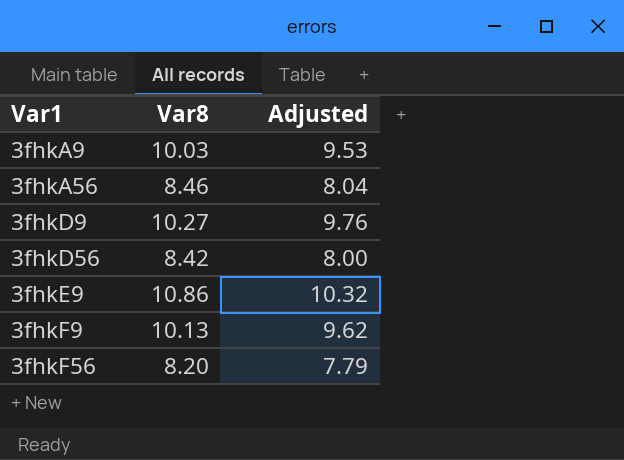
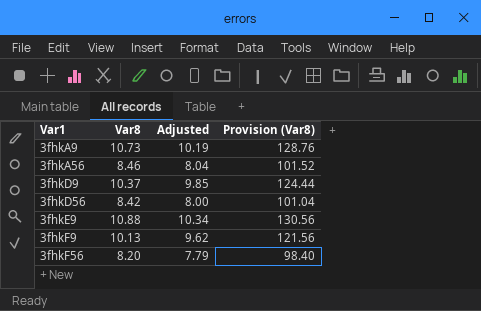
column Provision (Var8) | formula: none -> [Var8] * 12
3fhkA9 | Var8: 10.03 -> 10.73
3fhkA9 | Adjusted: 9.53 -> 10.19
3fhkD9 | Var8: 10.27 -> 10.37
3fhkD9 | Adjusted: 9.76 -> 9.85
3fhkE9 | Var8: 10.86 -> 10.88
3fhkE9 | Adjusted: 10.32 -> 10.34

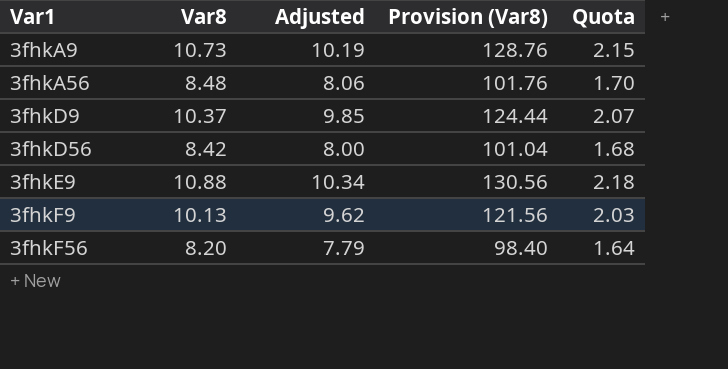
column Quota | formula: none -> [Var8] * 0.2
3fhkA56 | Var8: 8.46 -> 8.48
3fhkA56 | Adjusted: 8.04 -> 8.06
3fhkA56 | Provision (Var8): 101.52 -> 101.76

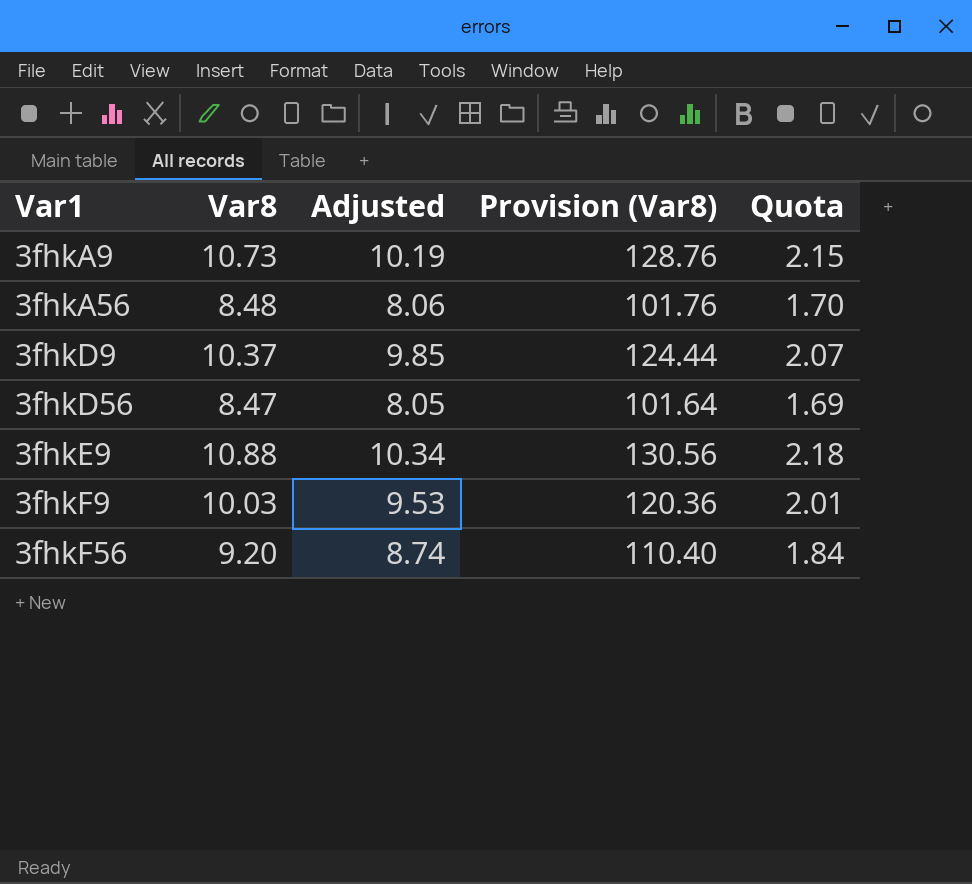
3fhkD56 | Var8: 8.42 -> 8.47
3fhkD56 | Adjusted: 8.00 -> 8.05
3fhkD56 | Provision (Var8): 101.04 -> 101.64
3fhkD56 | Quota: 1.68 -> 1.69
3fhkF9 | Var8: 10.13 -> 10.03
3fhkF9 | Adjusted: 9.62 -> 9.53
3fhkF9 | Provision (Var8): 121.56 -> 120.36
3fhkF9 | Quota: 2.03 -> 2.01
3fhkF56 | Var8: 8.20 -> 9.20
3fhkF56 | Adjusted: 7.79 -> 8.74
3fhkF56 | Provision (Var8): 98.40 -> 110.40
3fhkF56 | Quota: 1.64 -> 1.84

